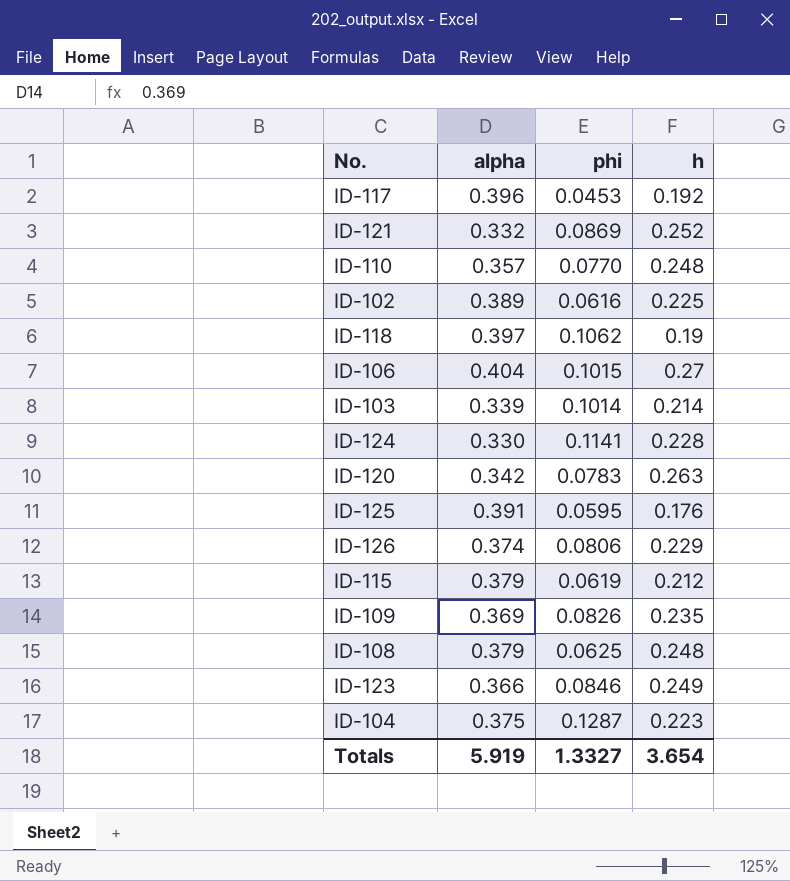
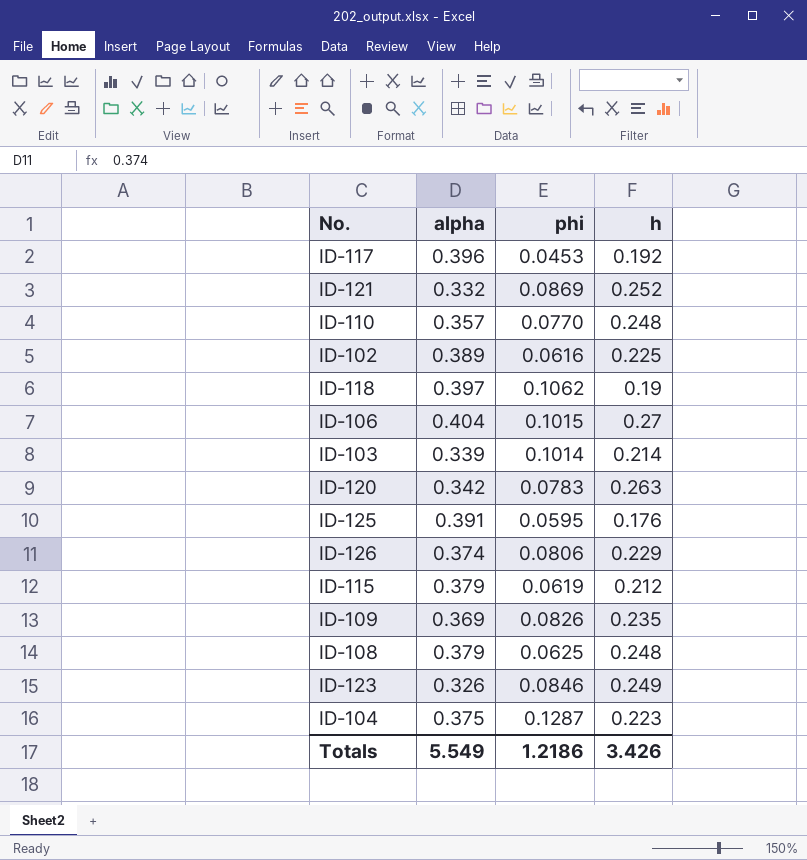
row ID-124: 0.330 | 0.1141 | 0.228 -> none
ID-123 | alpha: 0.366 -> 0.326
Totals | alpha: 5.919 -> 5.549
Totals | phi: 1.3327 -> 1.2186
Totals | h: 3.654 -> 3.426

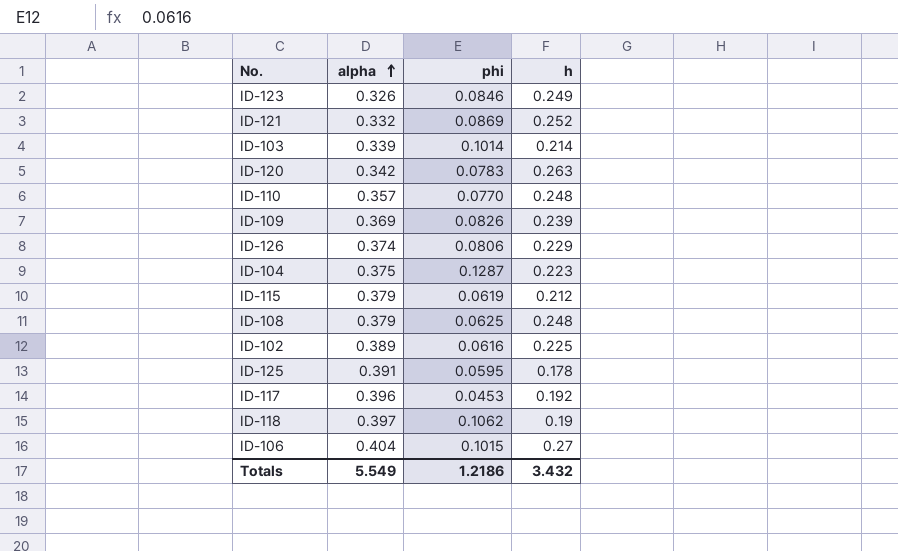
row order: none -> alpha ascending
ID-109 | h: 0.235 -> 0.239
ID-125 | h: 0.176 -> 0.178
Totals | h: 3.426 -> 3.432

